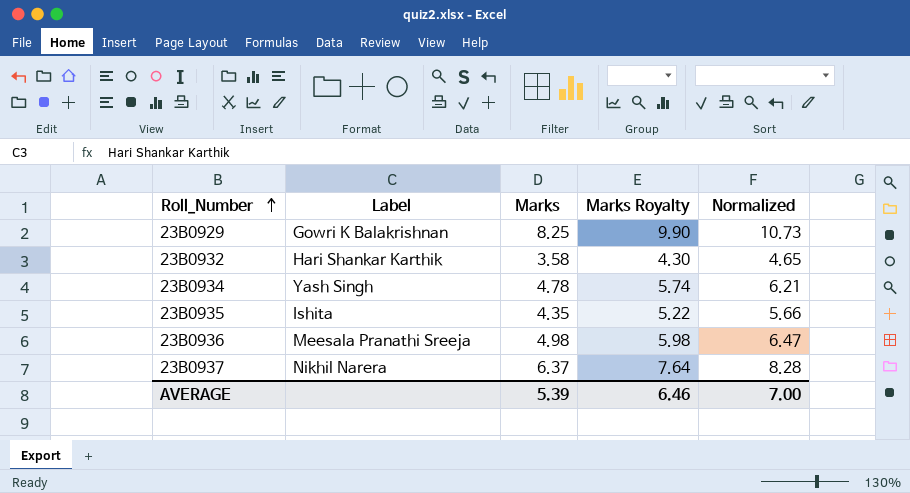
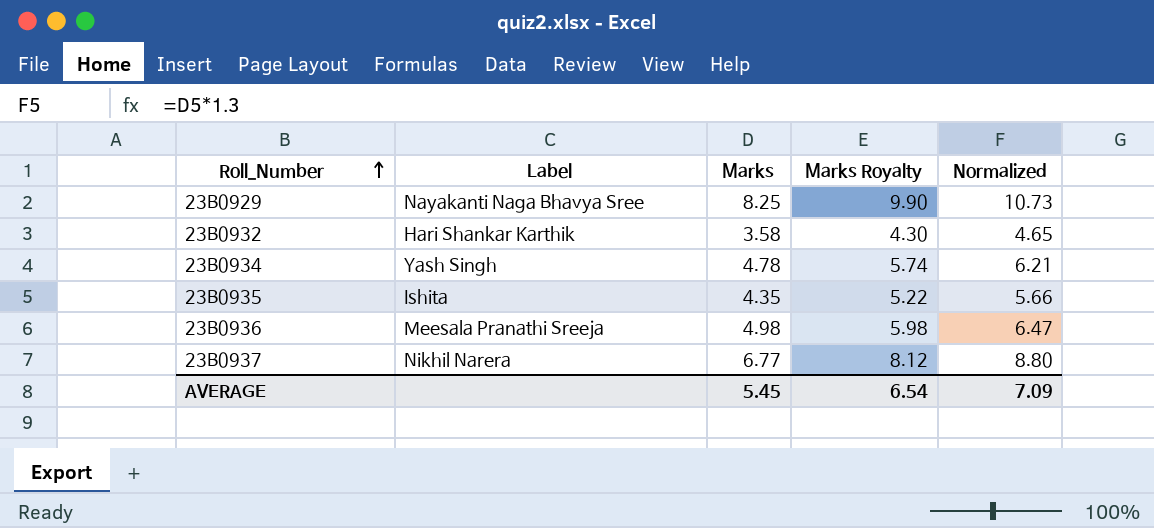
23B0929 | Label: Gowri K Balakrishnan -> Nayakanti Naga Bhavya Sree
23B0937 | Marks: 6.37 -> 6.77
23B0937 | Marks Royalty: 7.64 -> 8.12
23B0937 | Normalized: 8.28 -> 8.80
AVERAGE | Marks: 5.39 -> 5.45
AVERAGE | Marks Royalty: 6.46 -> 6.54
AVERAGE | Normalized: 7.00 -> 7.09

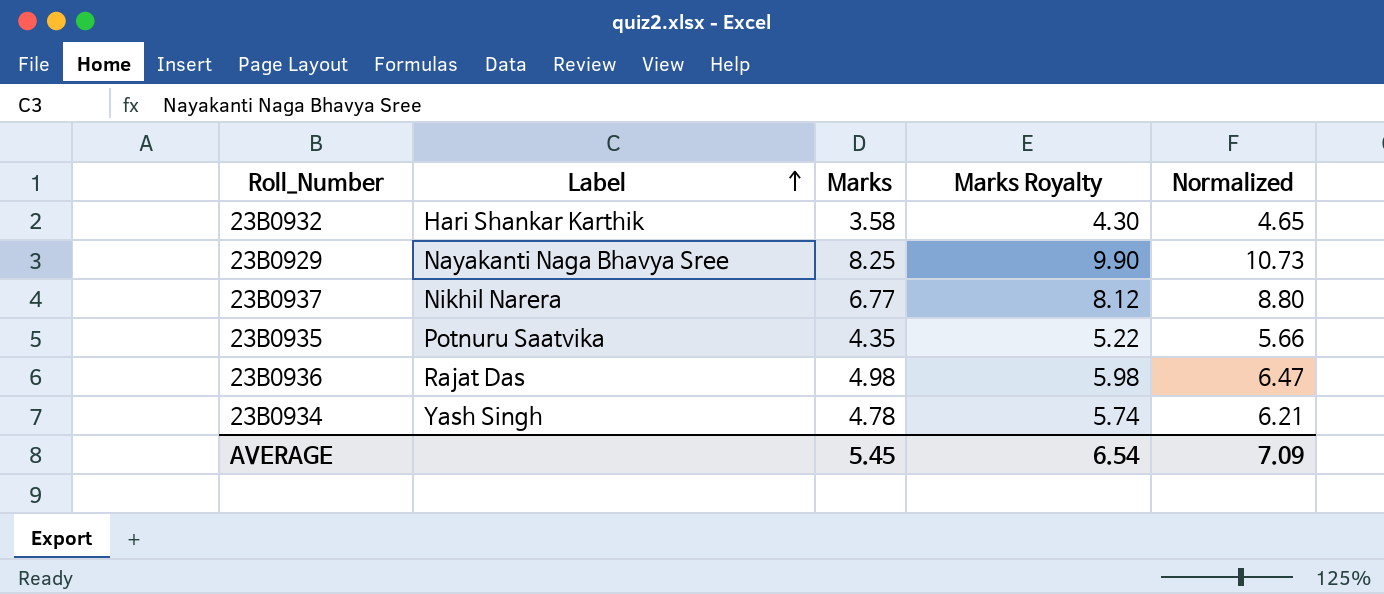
row order: Roll_Number ascending -> Label ascending
23B0935 | Label: Ishita -> Potnuru Saatvika
23B0936 | Label: Meesala Pranathi Sreeja -> Rajat Das

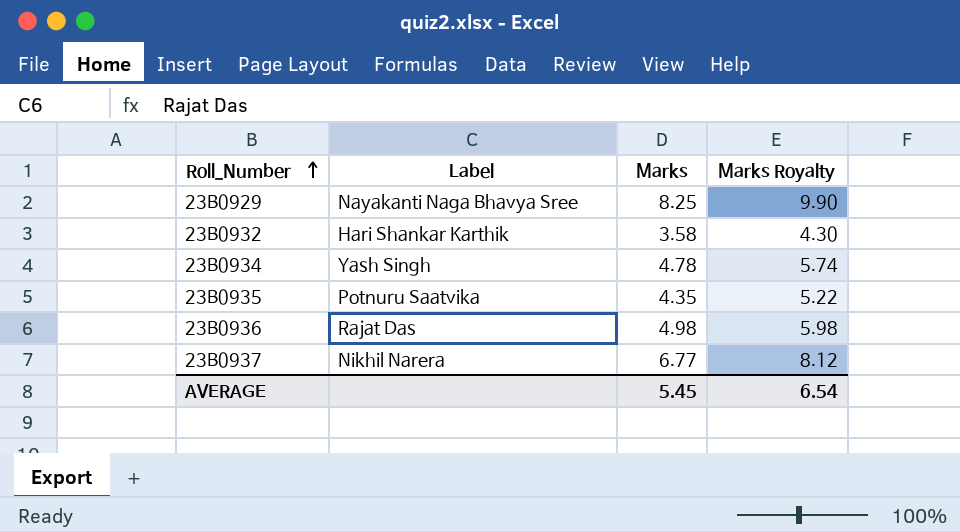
row order: Label ascending -> Roll_Number ascending
column Normalized | formula: [Marks] * 1.3 -> none

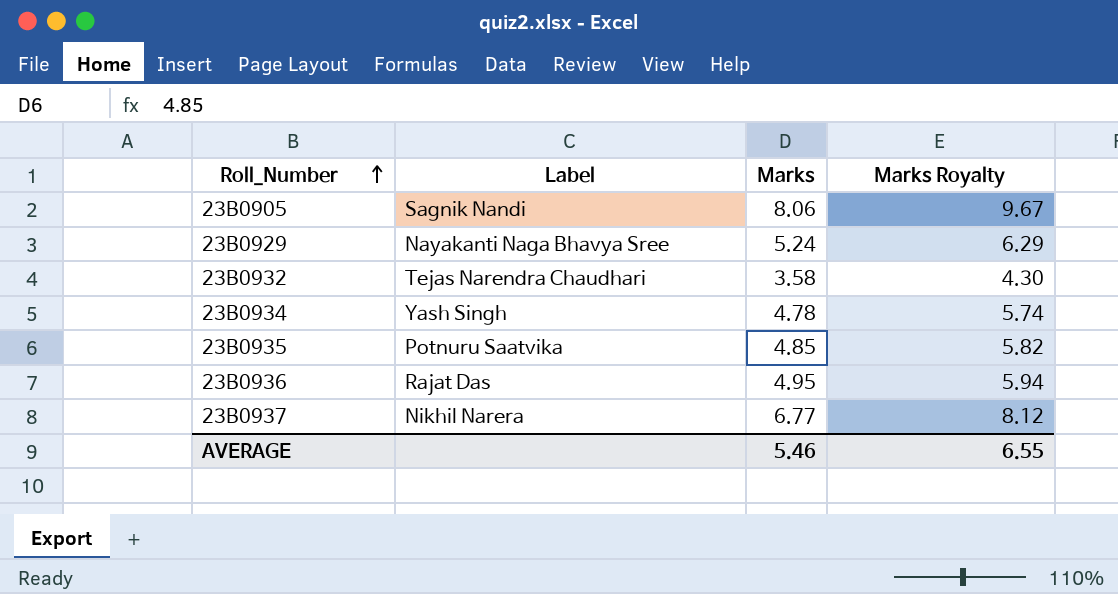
row 23B0905: none -> Sagnik Nandi | 8.06 | 9.67
23B0929 | Marks: 8.25 -> 5.24
23B0929 | Marks Royalty: 9.90 -> 6.29
23B0932 | Label: Hari Shankar Karthik -> Tejas Narendra Chaudhari
23B0935 | Marks: 4.35 -> 4.85
23B0935 | Marks Royalty: 5.22 -> 5.82
23B0936 | Marks: 4.98 -> 4.95
23B0936 | Marks Royalty: 5.98 -> 5.94
AVERAGE | Marks: 5.45 -> 5.46
AVERAGE | Marks Royalty: 6.54 -> 6.55

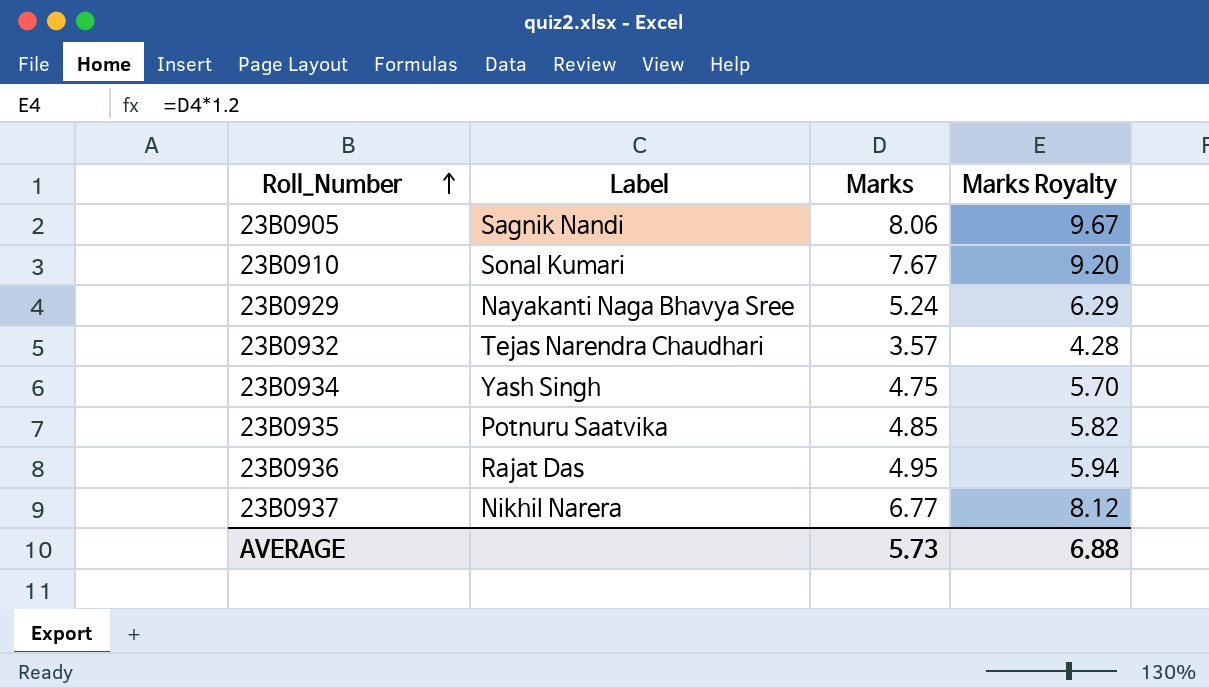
row 23B0910: none -> Sonal Kumari | 7.67 | 9.20
23B0932 | Marks: 3.58 -> 3.57
23B0932 | Marks Royalty: 4.30 -> 4.28
23B0934 | Marks: 4.78 -> 4.75
23B0934 | Marks Royalty: 5.74 -> 5.70
AVERAGE | Marks: 5.46 -> 5.73
AVERAGE | Marks Royalty: 6.55 -> 6.88

